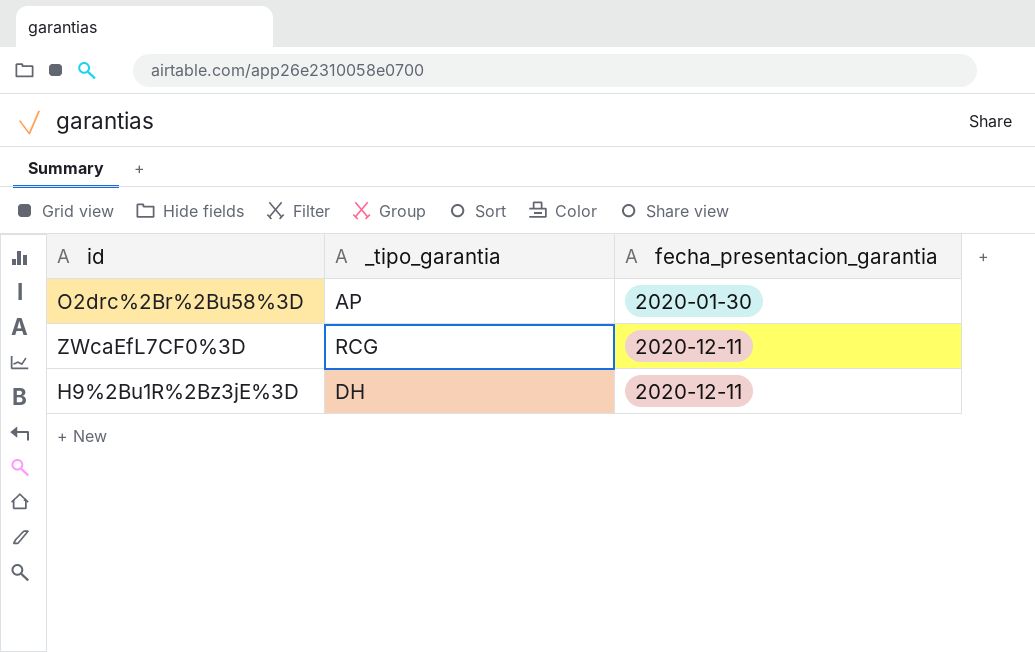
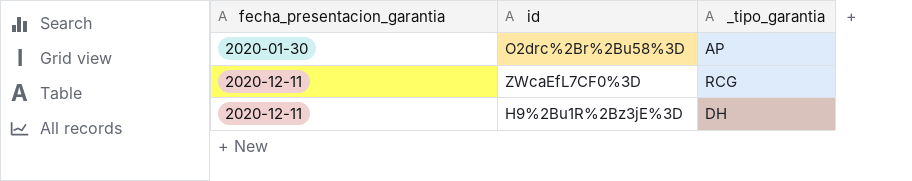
column fecha_presentacion_garantia | position: 3 -> 1

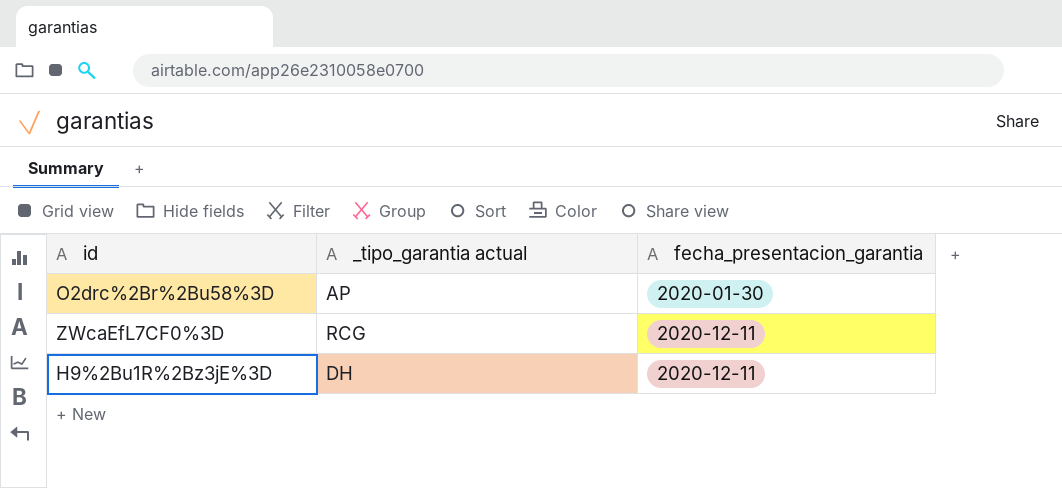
column name: _tipo_garantia -> _tipo_garantia actual
column fecha_presentacion_garantia | position: 1 -> 3

